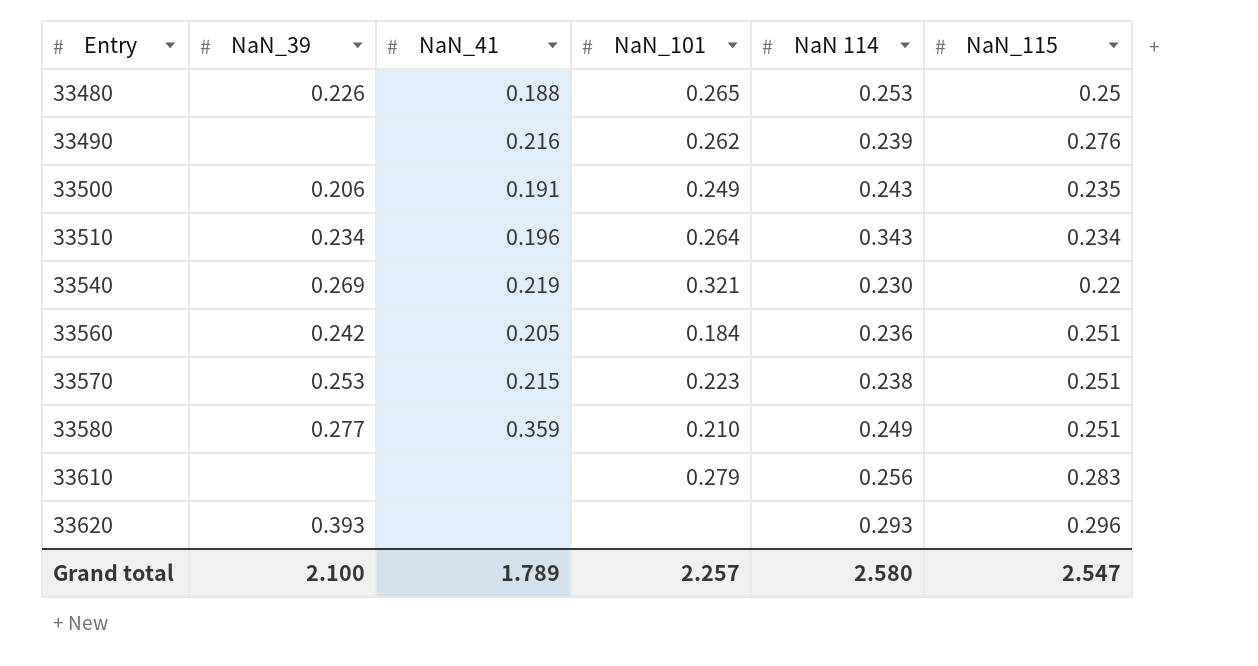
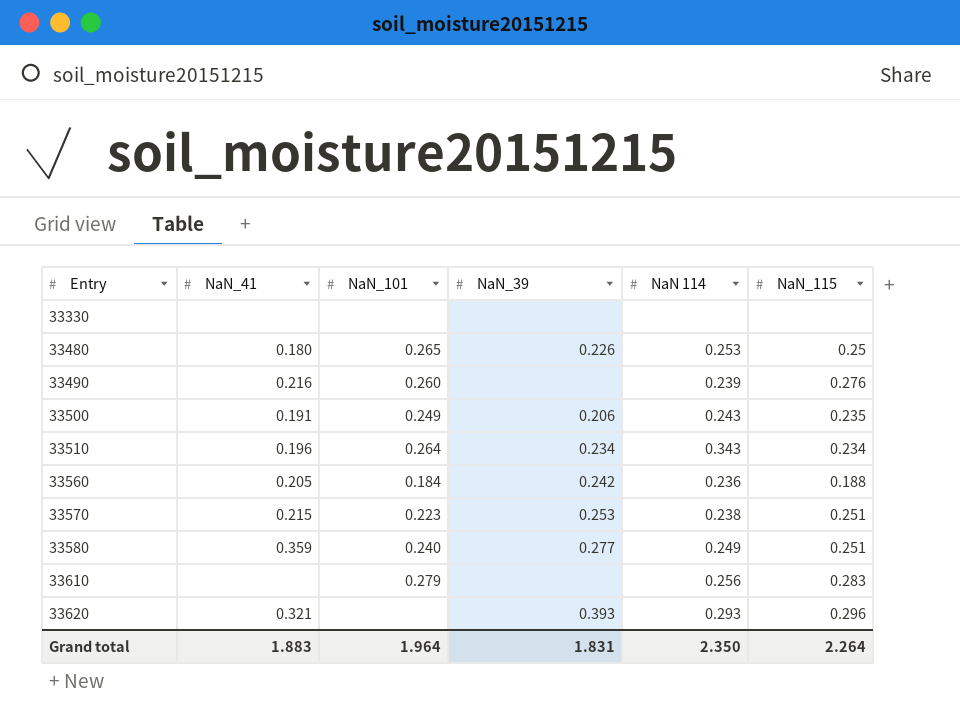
column NaN_39 | position: 2 -> 4
row 33540: 0.269 | 0.219 | 0.321 | 0.230 | 0.22 -> none
row 33330: none -> none | none | none | none | none
33480 | NaN_41: 0.188 -> 0.180
33490 | NaN_101: 0.262 -> 0.260
33560 | NaN_115: 0.251 -> 0.188
33580 | NaN_101: 0.210 -> 0.240
33620 | NaN_41: none -> 0.321
Grand total | NaN_41: 1.789 -> 1.883
Grand total | NaN_101: 2.257 -> 1.964
Grand total | NaN_39: 2.100 -> 1.831
Grand total | NaN 114: 2.580 -> 2.350
Grand total | NaN_115: 2.547 -> 2.264

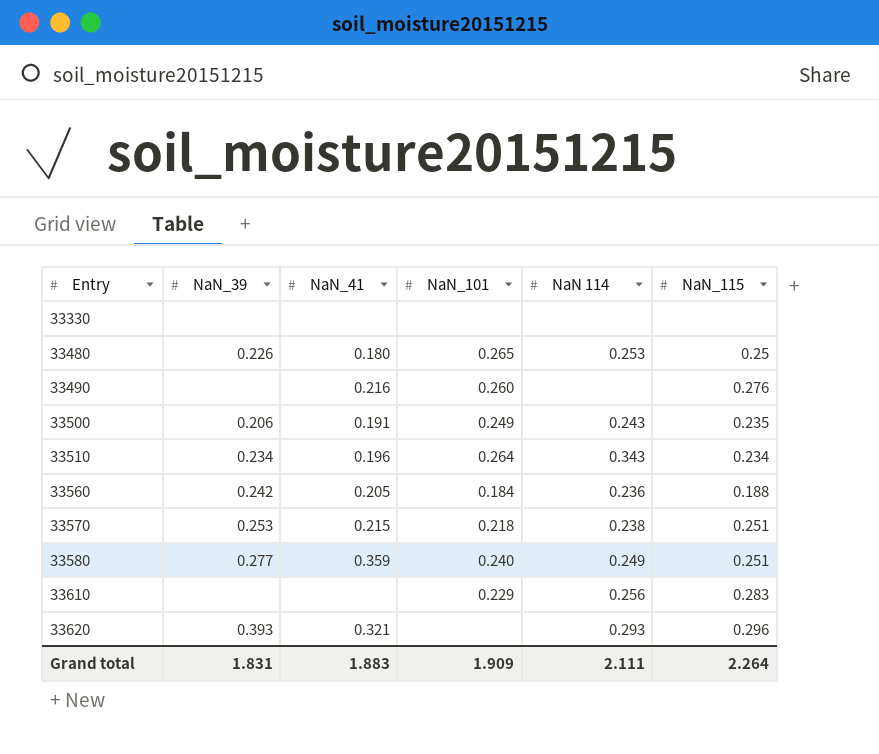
column NaN_39 | position: 4 -> 2
33490 | NaN 114: 0.239 -> none
33570 | NaN_101: 0.223 -> 0.218
33610 | NaN_101: 0.279 -> 0.229
Grand total | NaN_101: 1.964 -> 1.909
Grand total | NaN 114: 2.350 -> 2.111

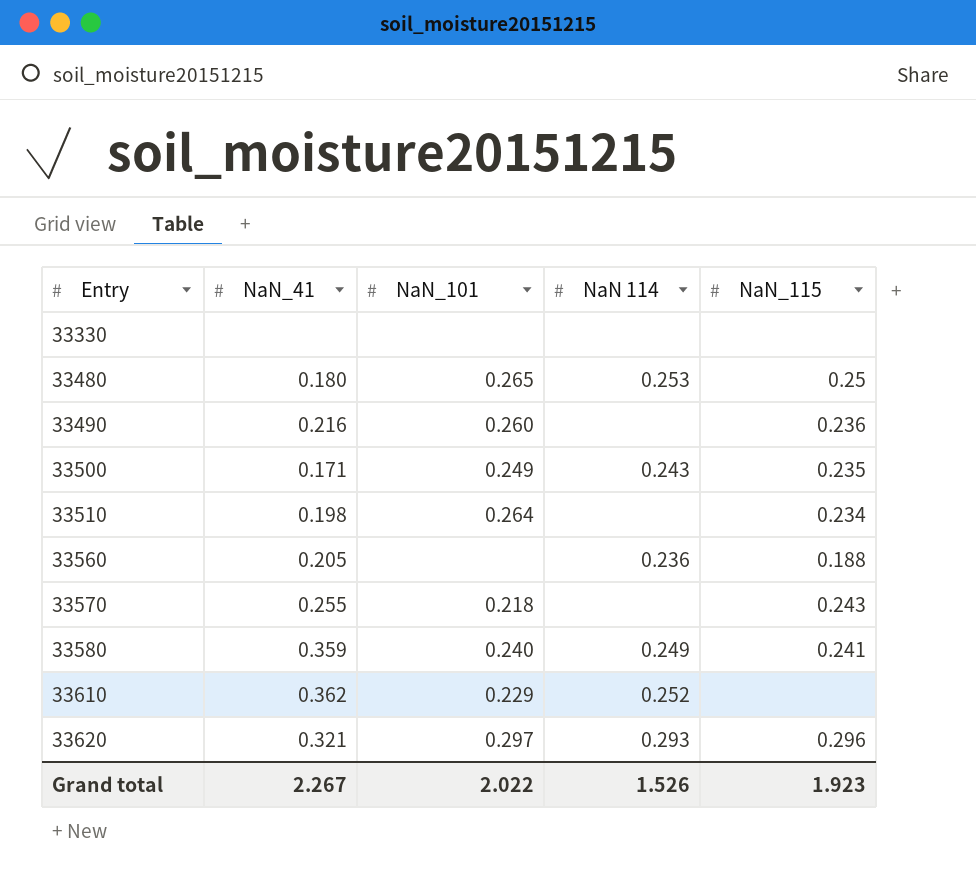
column NaN_39 | position: 2 -> none
33490 | NaN_115: 0.276 -> 0.236
33500 | NaN_41: 0.191 -> 0.171
33510 | NaN_41: 0.196 -> 0.198
33510 | NaN 114: 0.343 -> none
33560 | NaN_101: 0.184 -> none
33570 | NaN_41: 0.215 -> 0.255
33570 | NaN 114: 0.238 -> none
33570 | NaN_115: 0.251 -> 0.243
33580 | NaN_115: 0.251 -> 0.241
33610 | NaN_41: none -> 0.362
33610 | NaN 114: 0.256 -> 0.252
33610 | NaN_115: 0.283 -> none
33620 | NaN_101: none -> 0.297
Grand total | NaN_41: 1.883 -> 2.267
Grand total | NaN_101: 1.909 -> 2.022
Grand total | NaN 114: 2.111 -> 1.526
Grand total | NaN_115: 2.264 -> 1.923

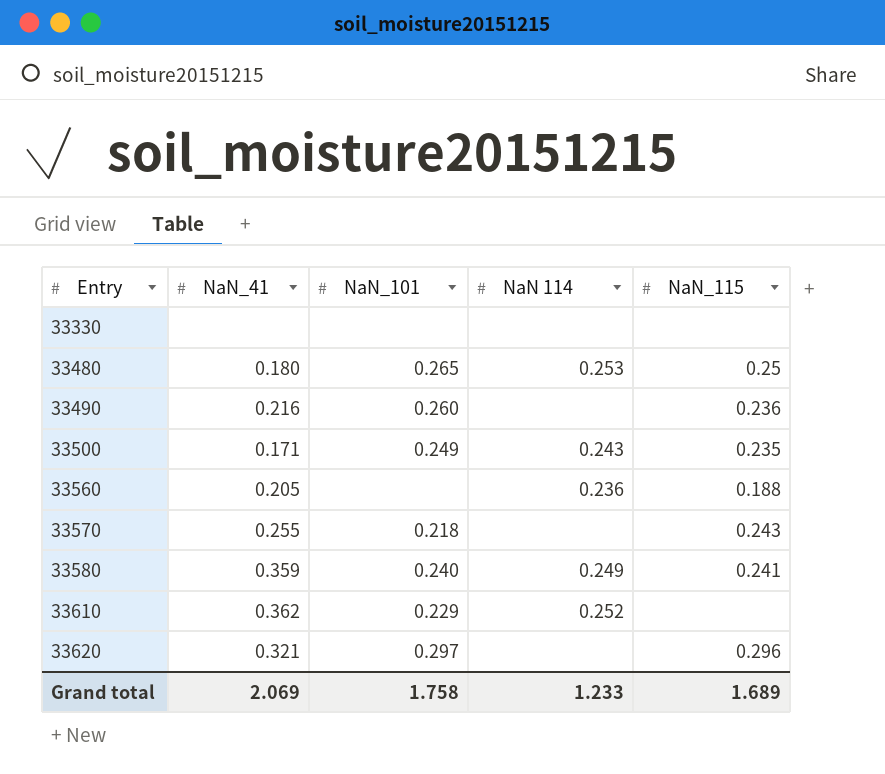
row 33510: 0.198 | 0.264 | none | 0.234 -> none
33620 | NaN 114: 0.293 -> none
Grand total | NaN_41: 2.267 -> 2.069
Grand total | NaN_101: 2.022 -> 1.758
Grand total | NaN 114: 1.526 -> 1.233
Grand total | NaN_115: 1.923 -> 1.689

